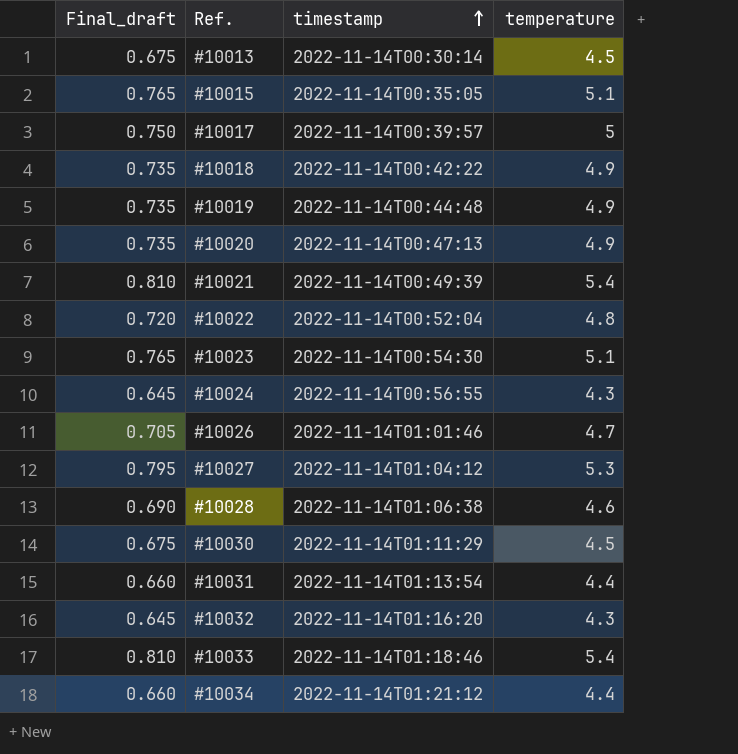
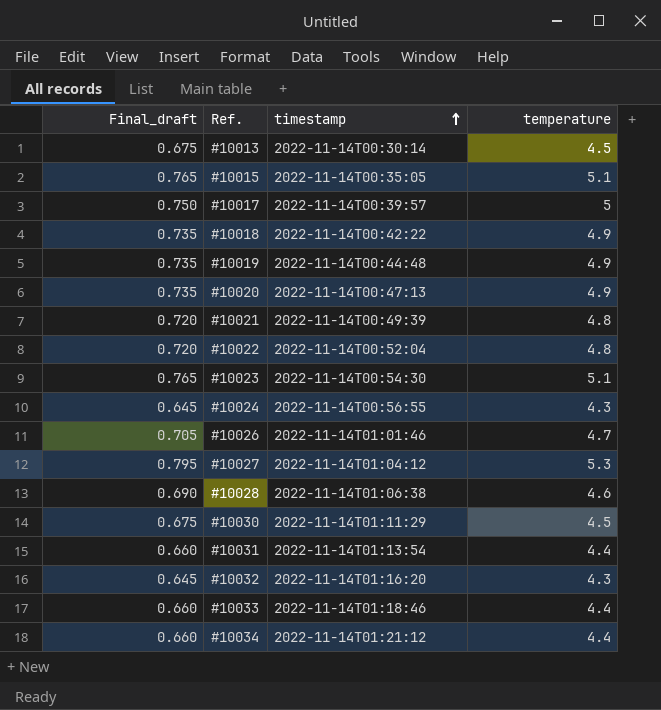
#10021 | Final_draft: 0.810 -> 0.720
#10021 | temperature: 5.4 -> 4.8
#10033 | Final_draft: 0.810 -> 0.660
#10033 | temperature: 5.4 -> 4.4

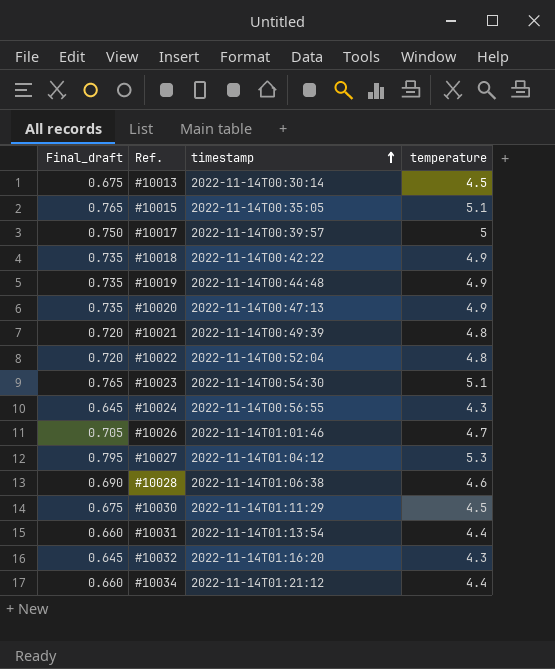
row #10033: 0.660 | 2022-11-14T01:18:46 | 4.4 -> none

